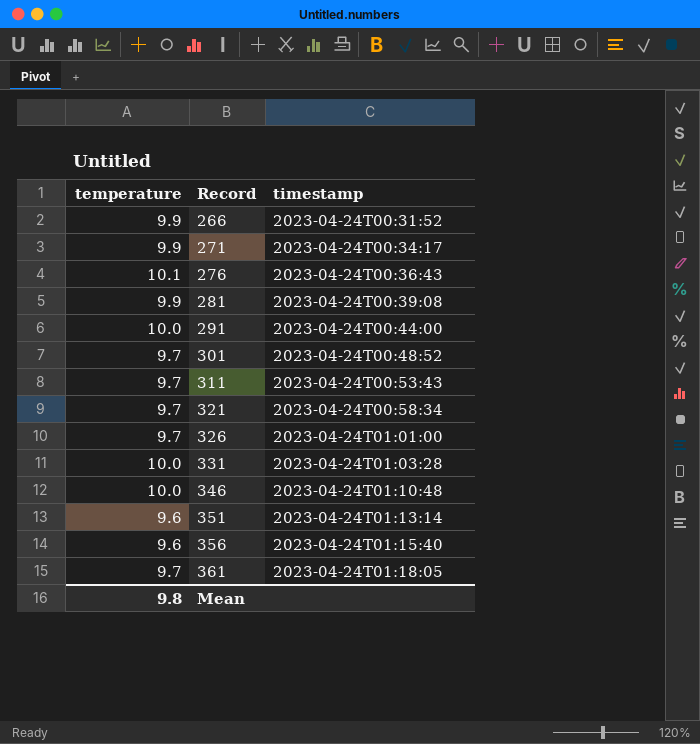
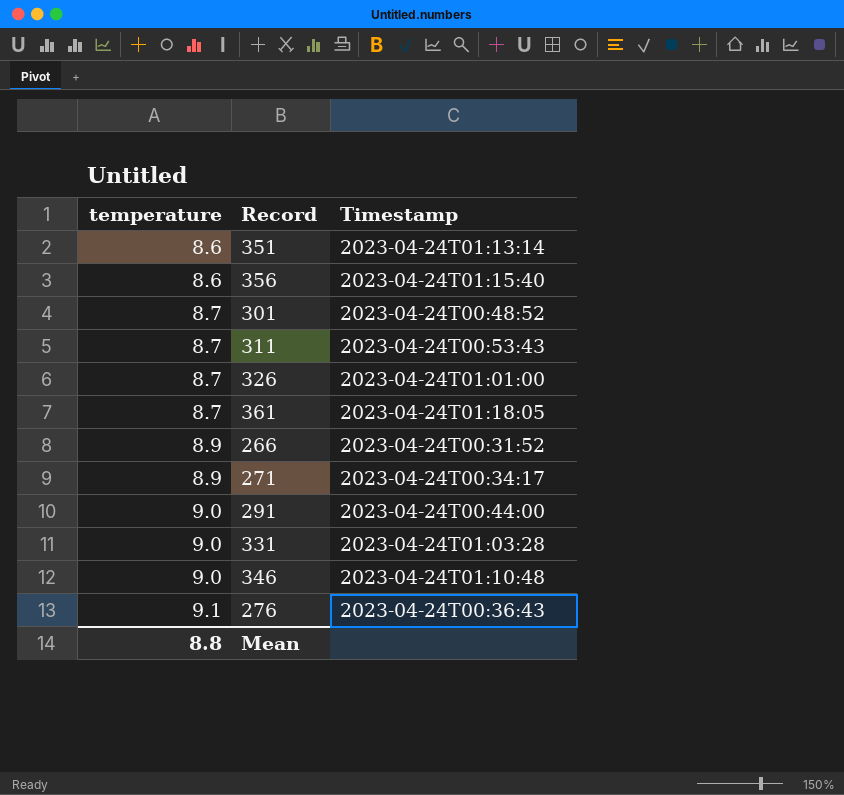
row order: Record ascending -> temperature ascending
column name: timestamp -> Timestamp
row 281: 9.9 | 2023-04-24T00:39:08 -> none
row 321: 9.7 | 2023-04-24T00:58:34 -> none
351 | temperature: 9.6 -> 8.6
356 | temperature: 9.6 -> 8.6
301 | temperature: 9.7 -> 8.7
311 | temperature: 9.7 -> 8.7
326 | temperature: 9.7 -> 8.7
361 | temperature: 9.7 -> 8.7
266 | temperature: 9.9 -> 8.9
271 | temperature: 9.9 -> 8.9
291 | temperature: 10.0 -> 9.0
331 | temperature: 10.0 -> 9.0
346 | temperature: 10.0 -> 9.0
276 | temperature: 10.1 -> 9.1
Mean | temperature: 9.8 -> 8.8

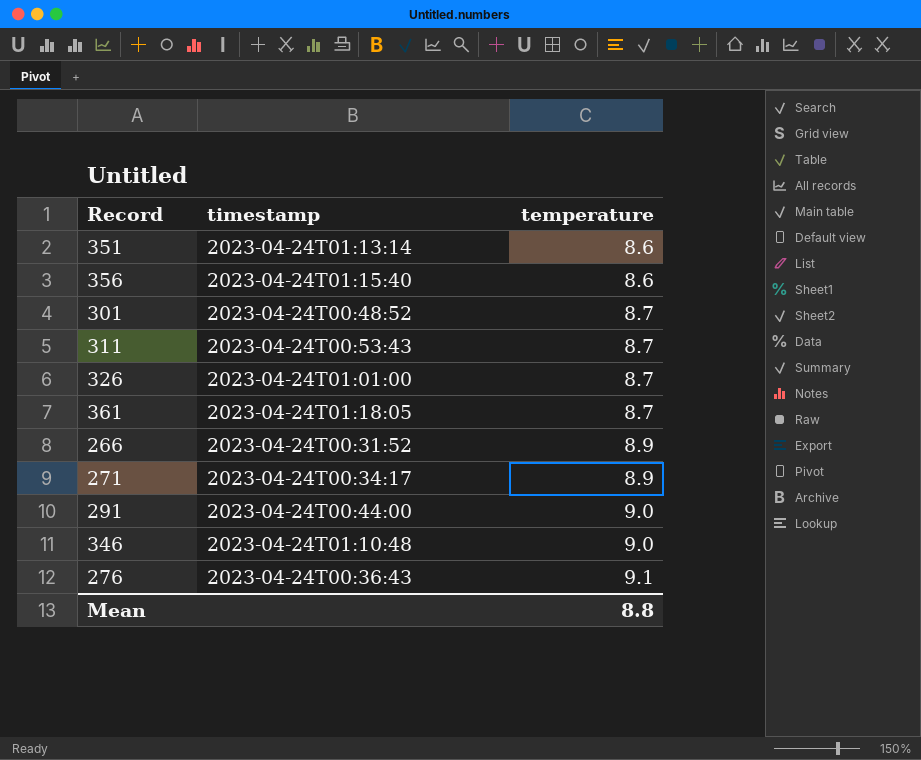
column name: Timestamp -> timestamp
column temperature | position: 1 -> 3
row 331: 9.0 | 2023-04-24T01:03:28 -> none

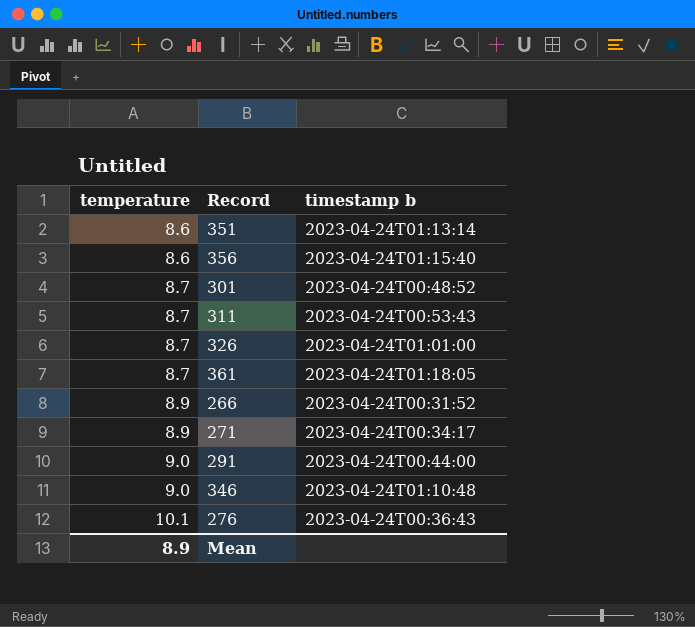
column temperature | position: 3 -> 1
column name: timestamp -> timestamp b
276 | temperature: 9.1 -> 10.1
Mean | temperature: 8.8 -> 8.9

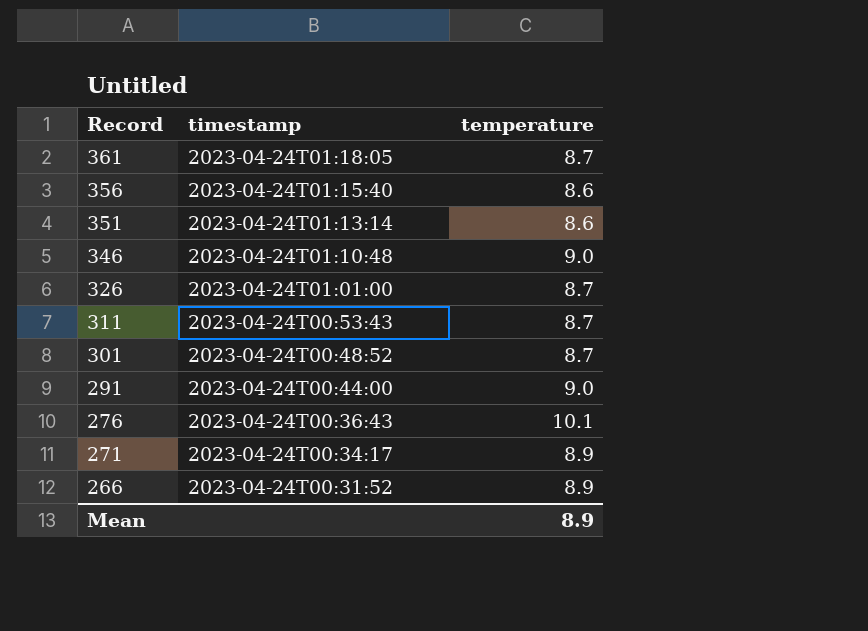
row order: temperature ascending -> Record descending
column name: timestamp b -> timestamp
column temperature | position: 1 -> 3

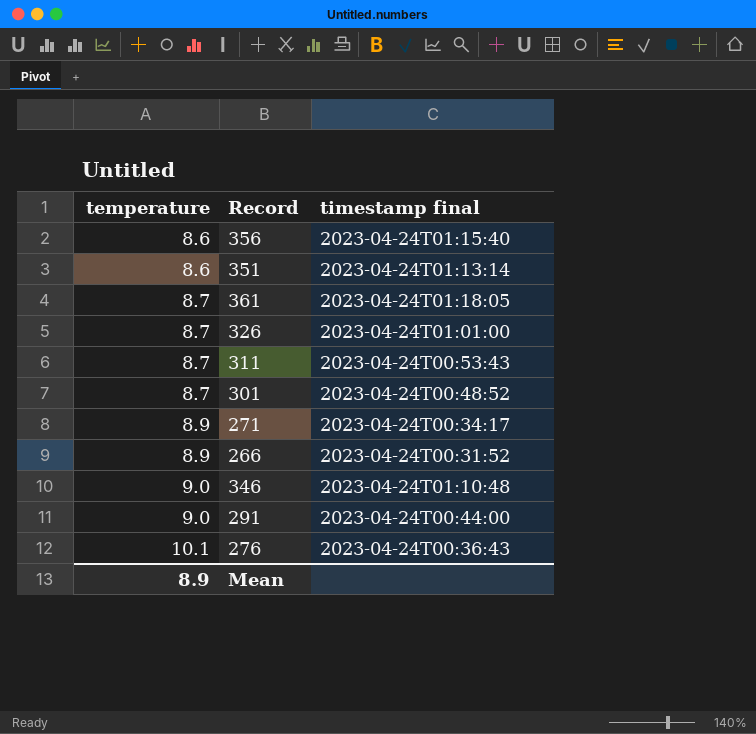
row order: Record descending -> temperature ascending
column temperature | position: 3 -> 1
column name: timestamp -> timestamp final

